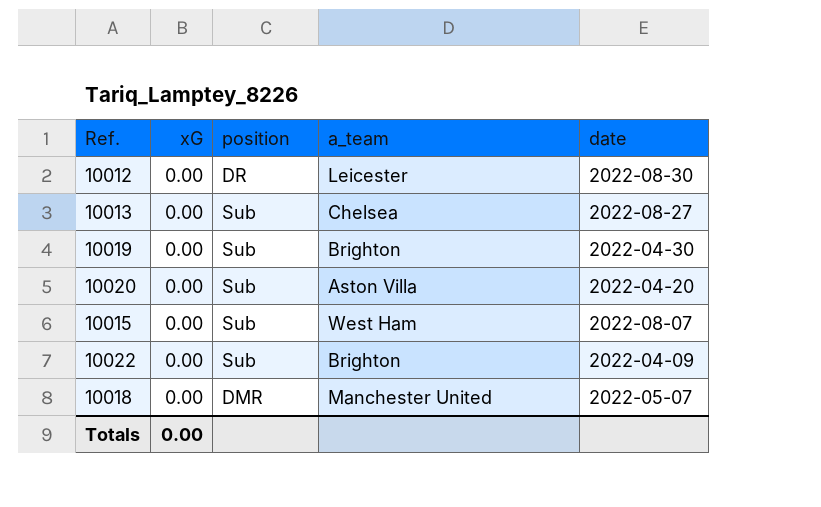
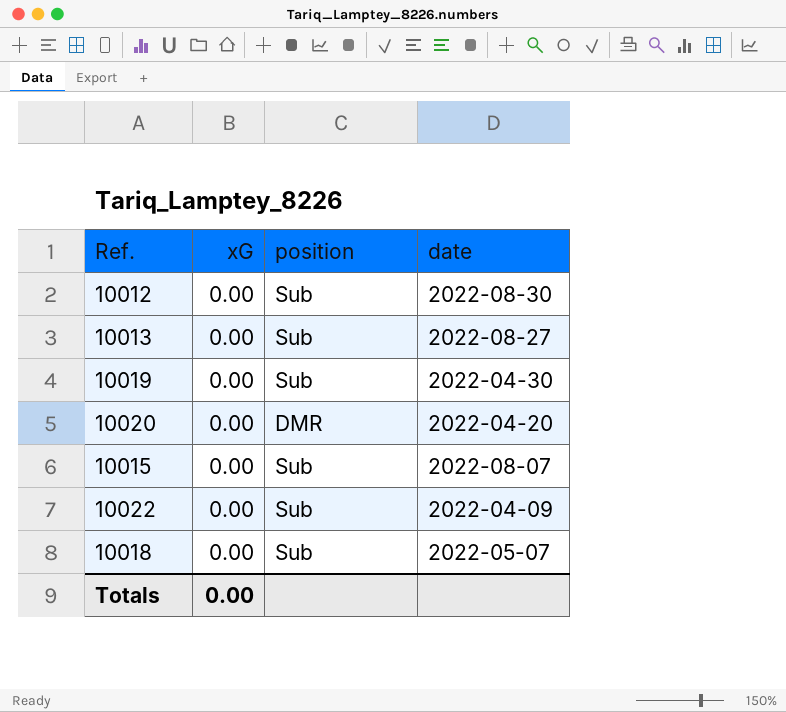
column a_team | position: 4 -> none
10012 | position: DR -> Sub
10020 | position: Sub -> DMR
10018 | position: DMR -> Sub

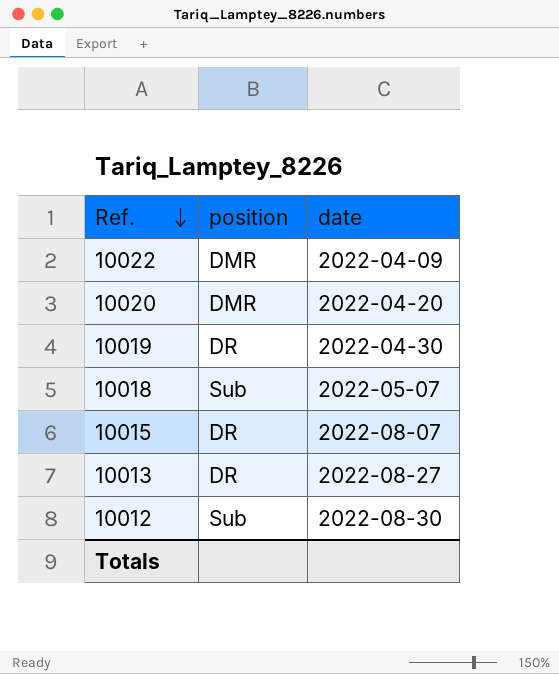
row order: none -> Ref. descending
column xG | position: 2 -> none
10022 | position: Sub -> DMR
10019 | position: Sub -> DR
10015 | position: Sub -> DR
10013 | position: Sub -> DR

